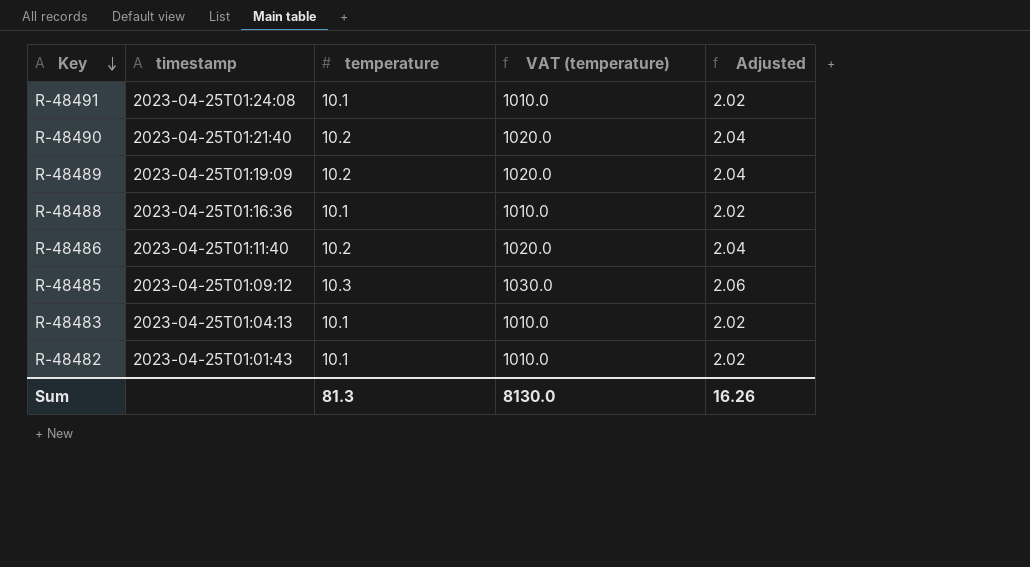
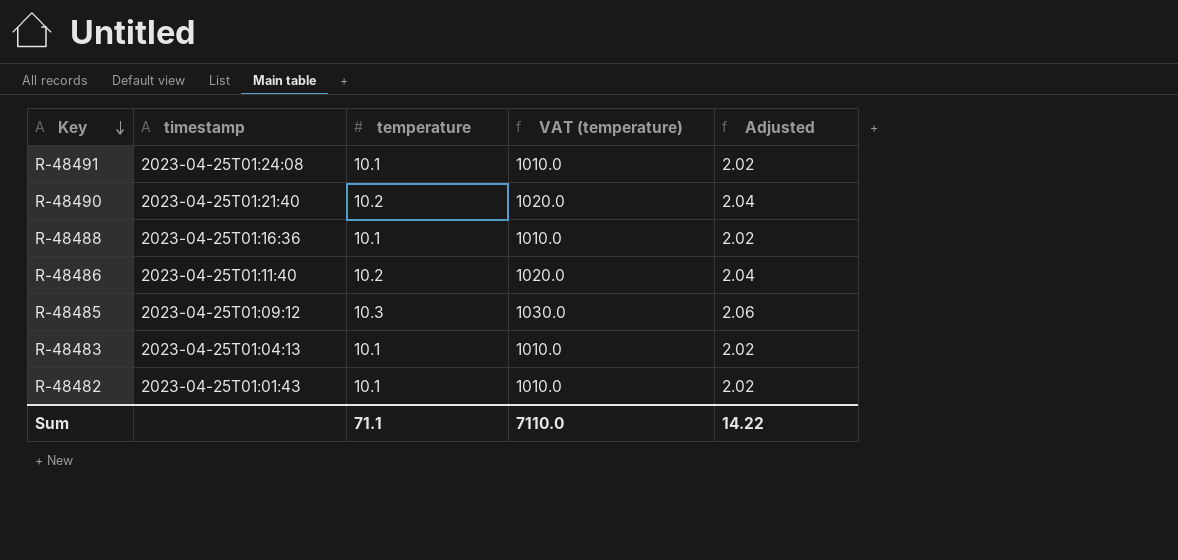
row R-48489: 2023-04-25T01:19:09 | 10.2 | 1020.0 | 2.04 -> none
Sum | temperature: 81.3 -> 71.1
Sum | VAT (temperature): 8130.0 -> 7110.0
Sum | Adjusted: 16.26 -> 14.22

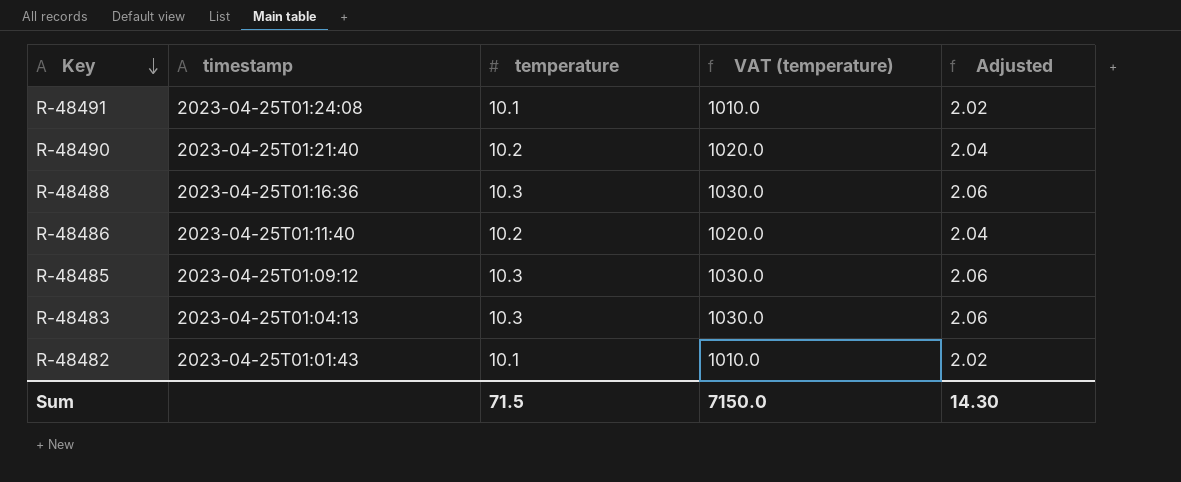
R-48488 | temperature: 10.1 -> 10.3
R-48488 | VAT (temperature): 1010.0 -> 1030.0
R-48488 | Adjusted: 2.02 -> 2.06
R-48483 | temperature: 10.1 -> 10.3
R-48483 | VAT (temperature): 1010.0 -> 1030.0
R-48483 | Adjusted: 2.02 -> 2.06
Sum | temperature: 71.1 -> 71.5
Sum | VAT (temperature): 7110.0 -> 7150.0
Sum | Adjusted: 14.22 -> 14.30

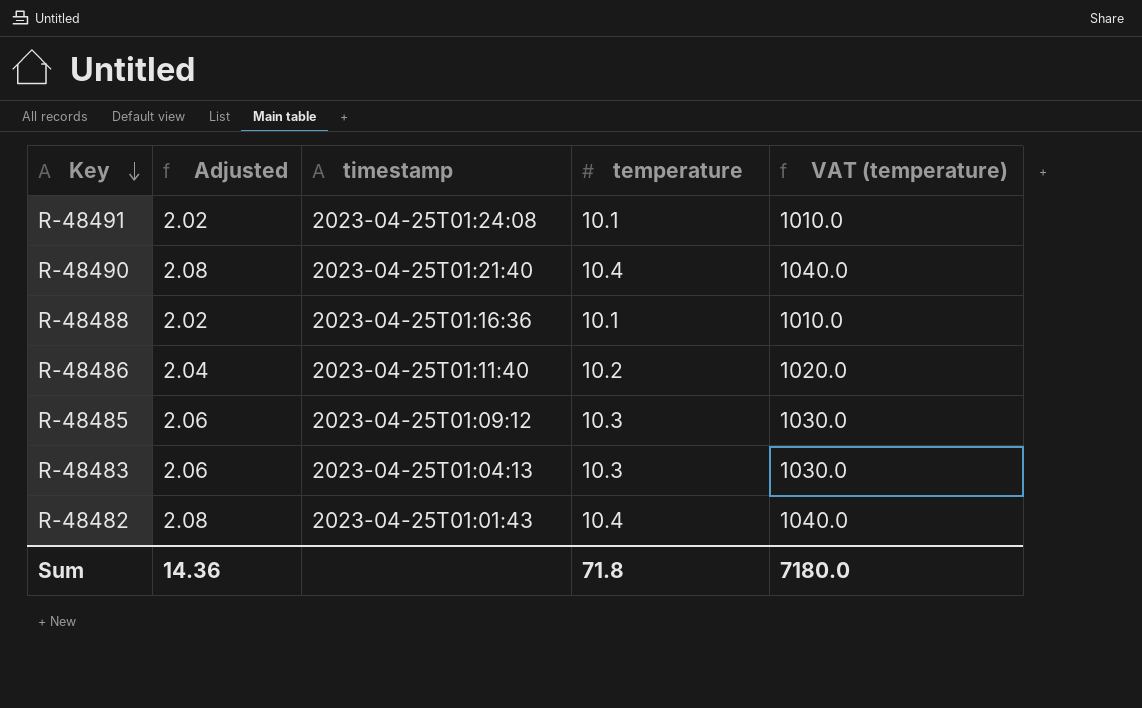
column Adjusted | position: 5 -> 2
R-48490 | Adjusted: 2.04 -> 2.08
R-48490 | temperature: 10.2 -> 10.4
R-48490 | VAT (temperature): 1020.0 -> 1040.0
R-48488 | Adjusted: 2.06 -> 2.02
R-48488 | temperature: 10.3 -> 10.1
R-48488 | VAT (temperature): 1030.0 -> 1010.0
R-48482 | Adjusted: 2.02 -> 2.08
R-48482 | temperature: 10.1 -> 10.4
R-48482 | VAT (temperature): 1010.0 -> 1040.0
Sum | Adjusted: 14.30 -> 14.36
Sum | temperature: 71.5 -> 71.8
Sum | VAT (temperature): 7150.0 -> 7180.0

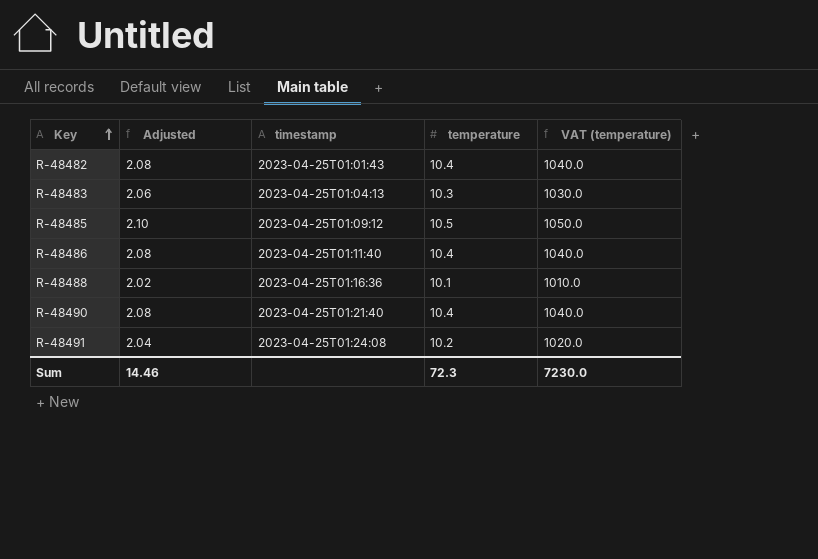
row order: Key descending -> Key ascending
R-48485 | Adjusted: 2.06 -> 2.10
R-48485 | temperature: 10.3 -> 10.5
R-48485 | VAT (temperature): 1030.0 -> 1050.0
R-48486 | Adjusted: 2.04 -> 2.08
R-48486 | temperature: 10.2 -> 10.4
R-48486 | VAT (temperature): 1020.0 -> 1040.0
R-48491 | Adjusted: 2.02 -> 2.04
R-48491 | temperature: 10.1 -> 10.2
R-48491 | VAT (temperature): 1010.0 -> 1020.0
Sum | Adjusted: 14.36 -> 14.46
Sum | temperature: 71.8 -> 72.3
Sum | VAT (temperature): 7180.0 -> 7230.0

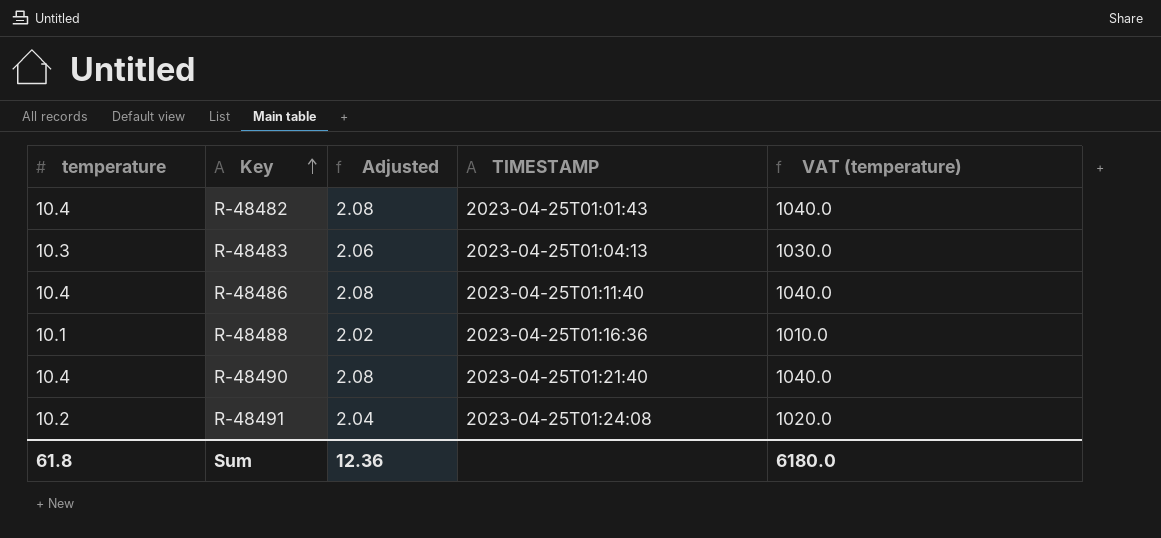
column temperature | position: 4 -> 1
column name: timestamp -> TIMESTAMP
row R-48485: 2.10 | 2023-04-25T01:09:12 | 10.5 | 1050.0 -> none
Sum | temperature: 72.3 -> 61.8
Sum | Adjusted: 14.46 -> 12.36
Sum | VAT (temperature): 7230.0 -> 6180.0

